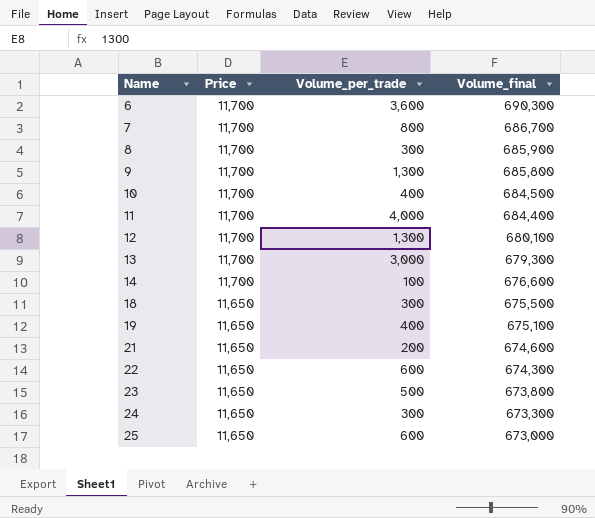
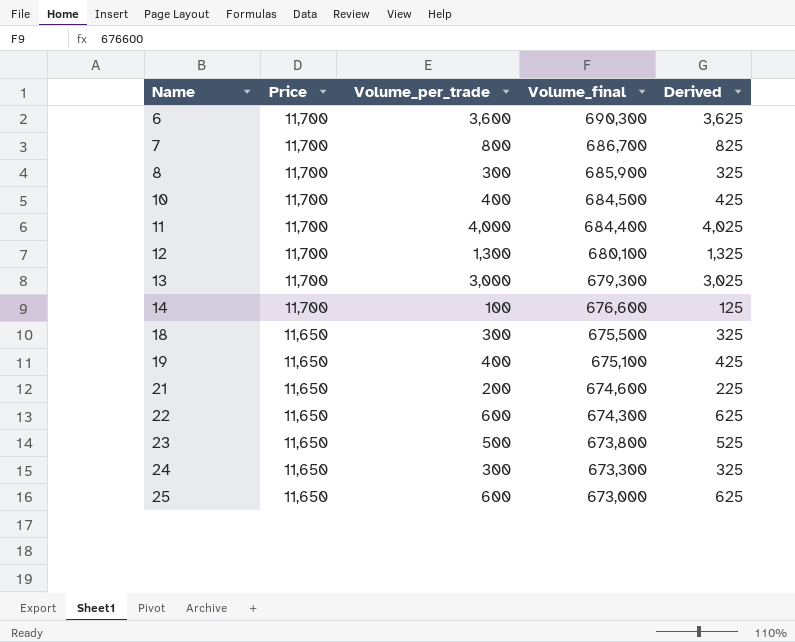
column Derived | formula: none -> [Volume_per_trade] + 25
row 9: 11,700 | 1,300 | 685,800 -> none

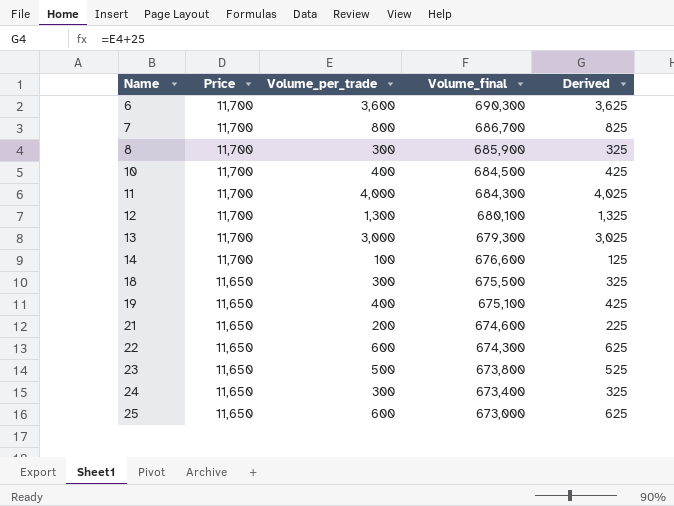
11 | Volume_final: 684,400 -> 684,300
24 | Volume_final: 673,300 -> 673,400

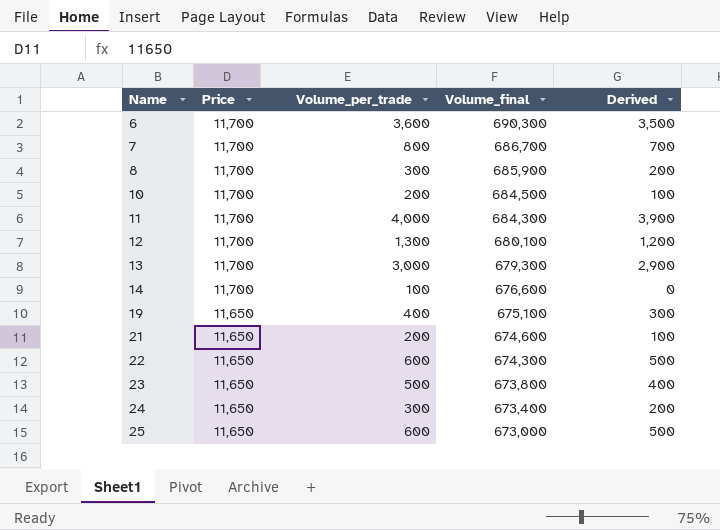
column Derived | formula: [Volume_per_trade] + 25 -> [Volume_per_trade] - 100
row 18: 11,650 | 300 | 675,500 | 325 -> none
10 | Volume_per_trade: 400 -> 200

